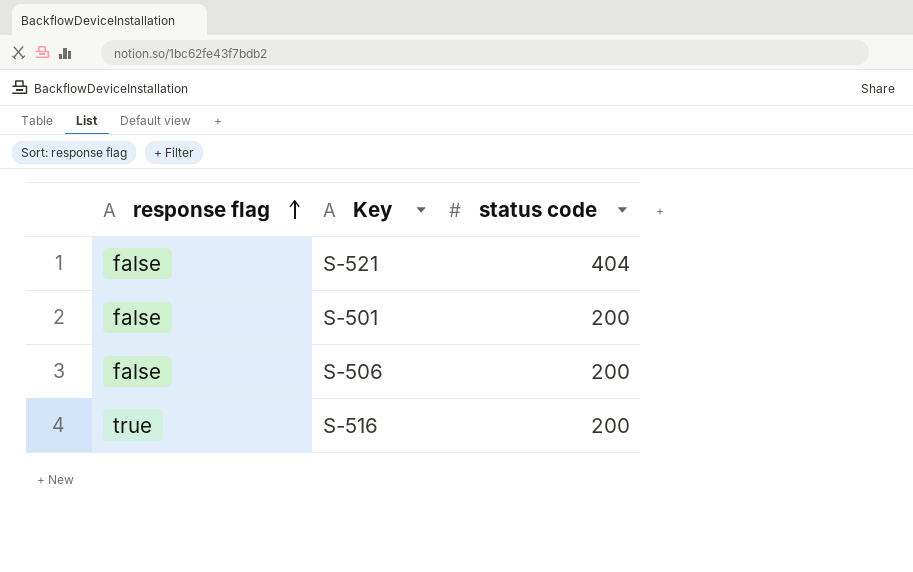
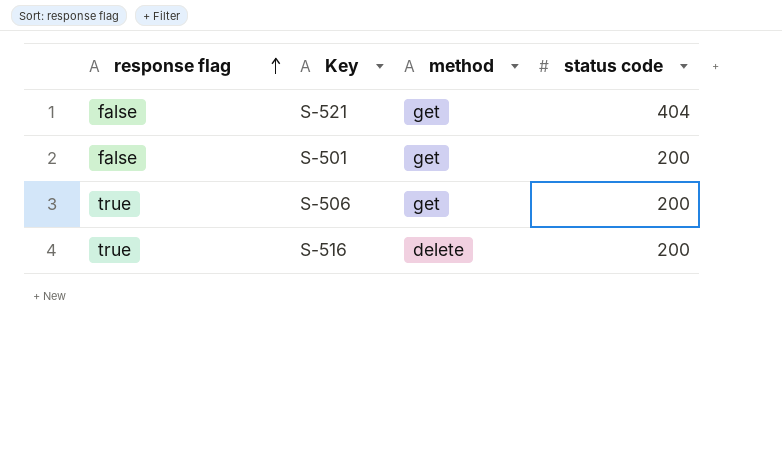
column method | position: none -> 3
S-506 | response flag: false -> true

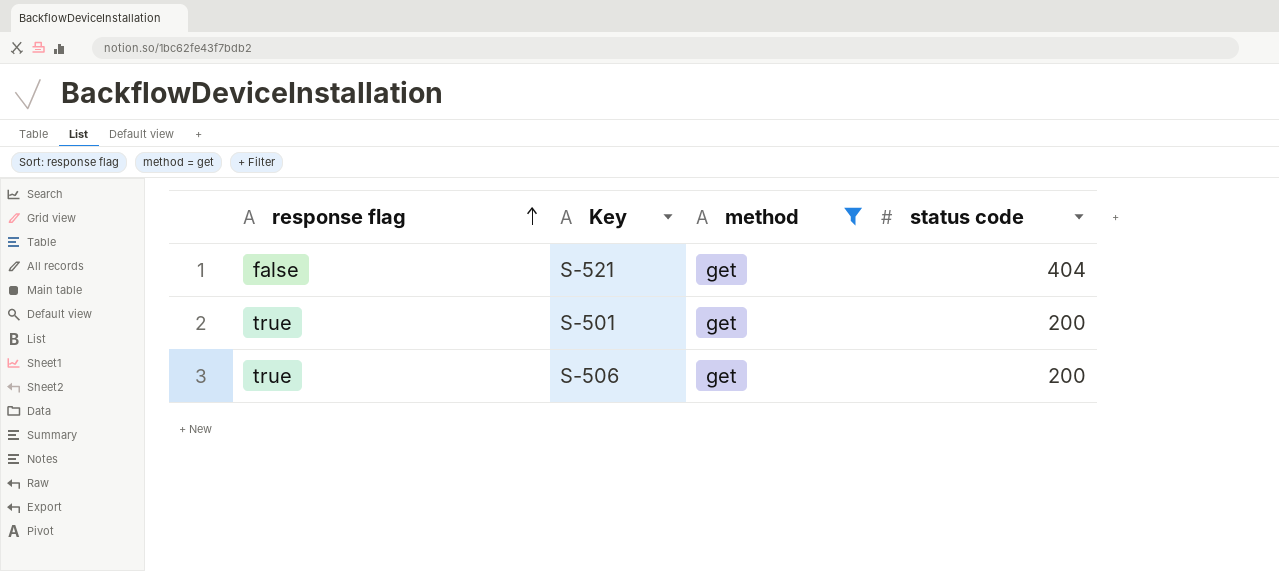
filter: none -> method = get
S-501 | response flag: false -> true

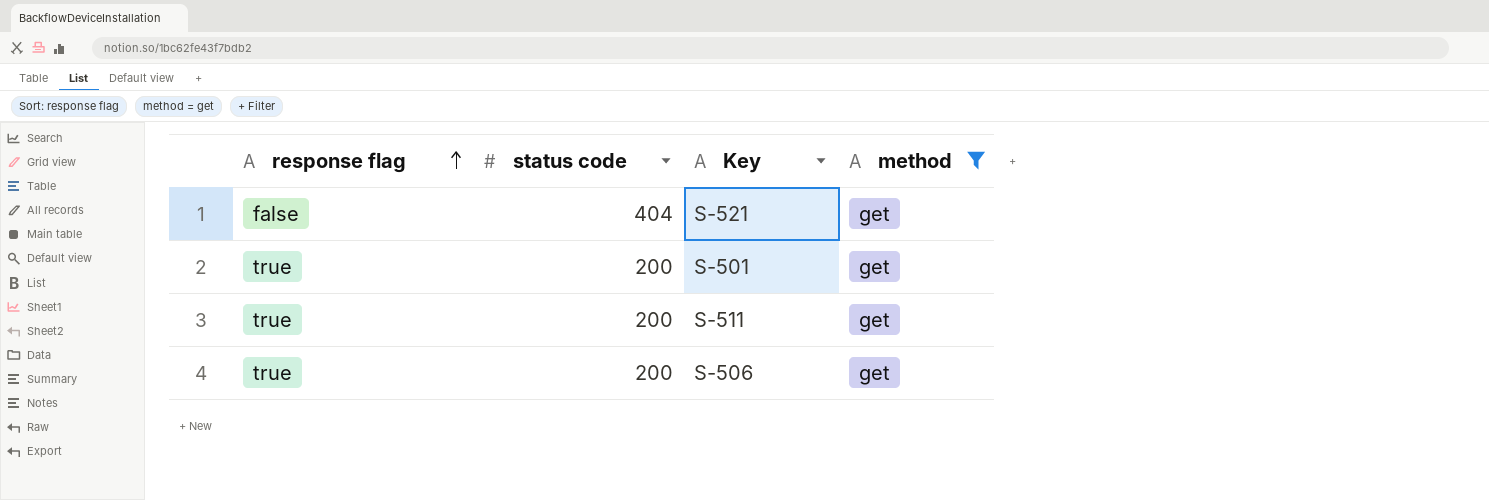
column status code | position: 4 -> 2
row S-511: none -> true | 200 | get

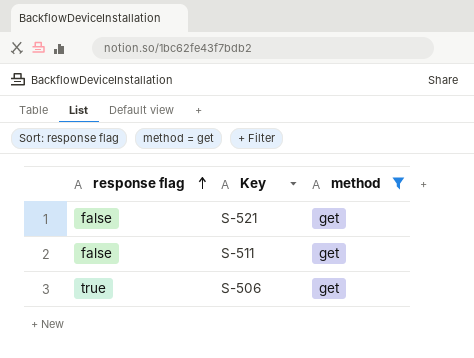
column status code | position: 2 -> none
row S-501: true | 200 | get -> none
S-511 | response flag: true -> false

